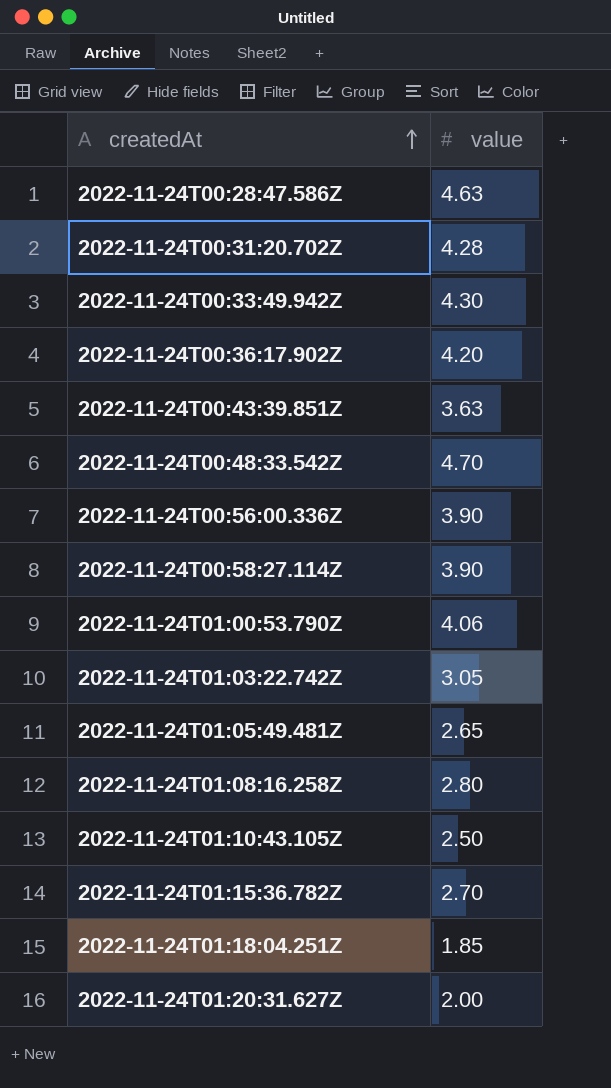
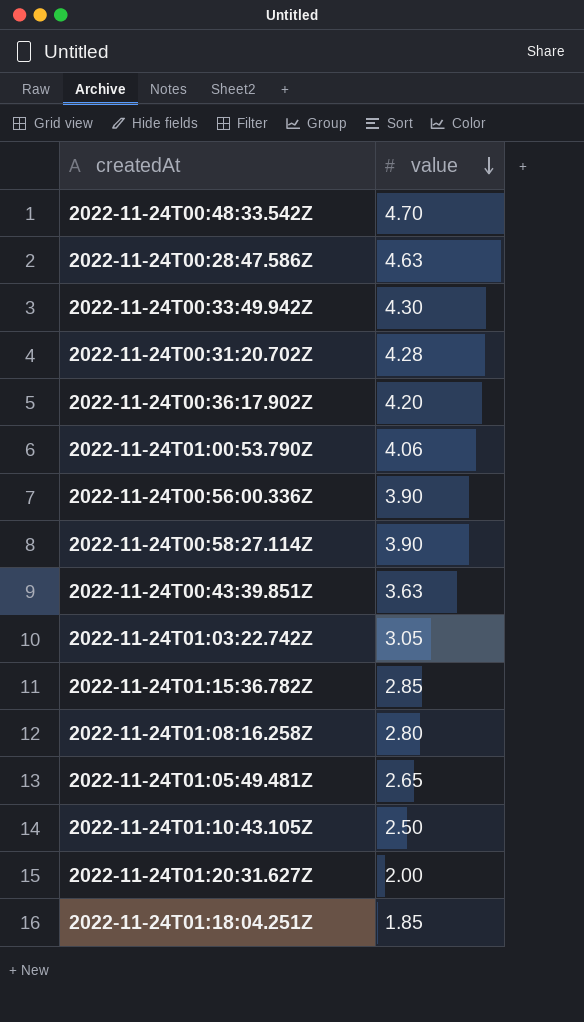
row order: createdAt ascending -> value descending
2022-11-24T01:15:36.782Z | value: 2.70 -> 2.85

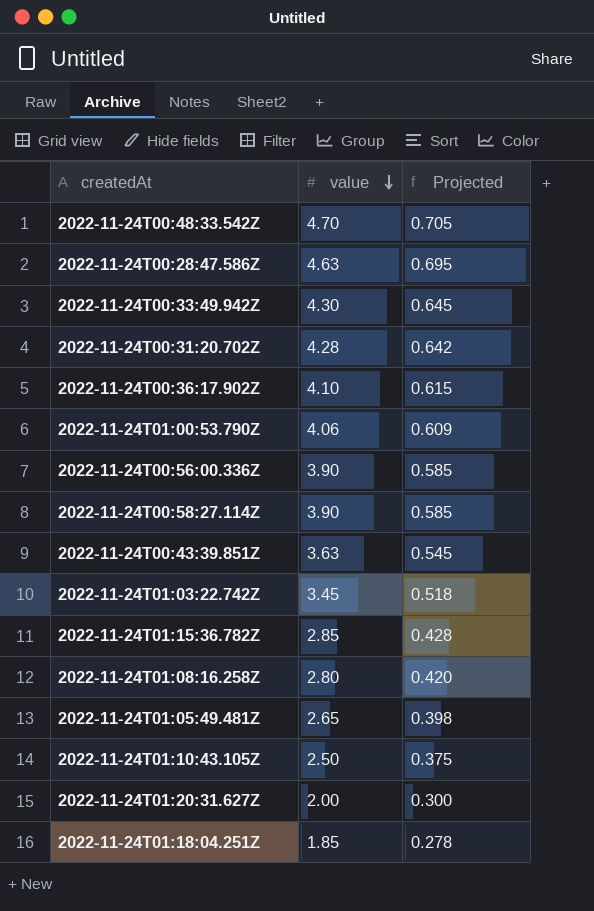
column Projected | formula: none -> [value] * 0.15
2022-11-24T00:36:17.902Z | value: 4.20 -> 4.10
2022-11-24T01:03:22.742Z | value: 3.05 -> 3.45

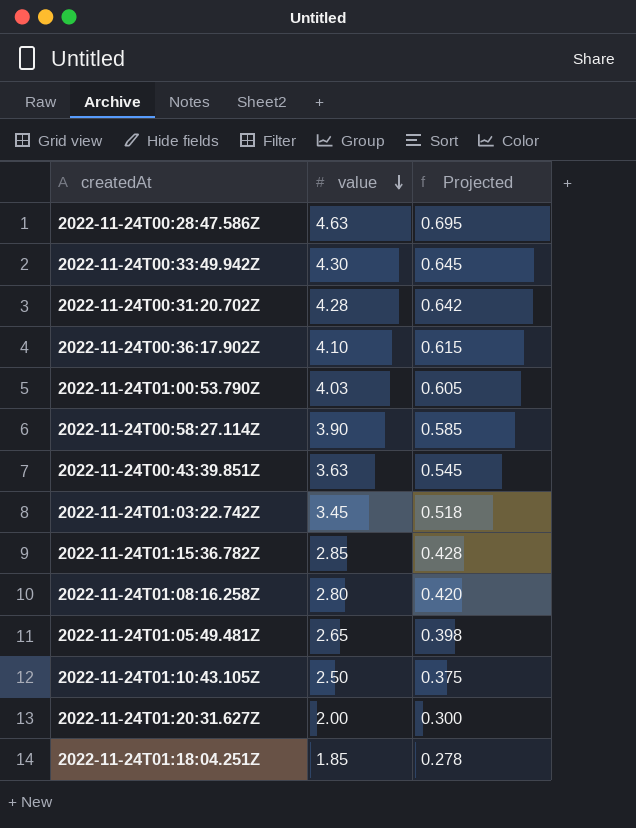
row 2022-11-24T00:48:33.542Z: 4.70 | 0.705 -> none
row 2022-11-24T00:56:00.336Z: 3.90 | 0.585 -> none
2022-11-24T01:00:53.790Z | value: 4.06 -> 4.03
2022-11-24T01:00:53.790Z | Projected: 0.609 -> 0.605

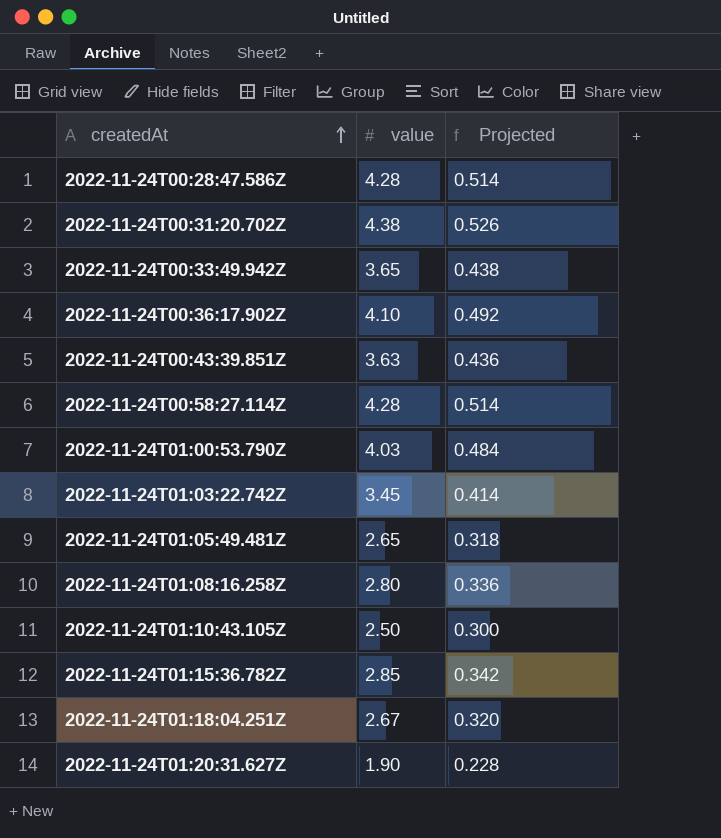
row order: value descending -> createdAt ascending
column Projected | formula: [value] * 0.15 -> [value] * 0.12
2022-11-24T00:28:47.586Z | value: 4.63 -> 4.28
2022-11-24T00:31:20.702Z | value: 4.28 -> 4.38
2022-11-24T00:33:49.942Z | value: 4.30 -> 3.65
2022-11-24T00:58:27.114Z | value: 3.90 -> 4.28
2022-11-24T01:18:04.251Z | value: 1.85 -> 2.67
2022-11-24T01:20:31.627Z | value: 2.00 -> 1.90

